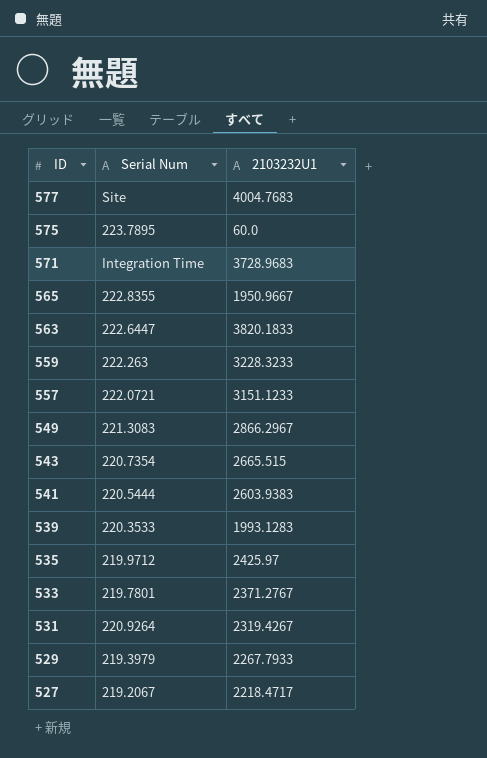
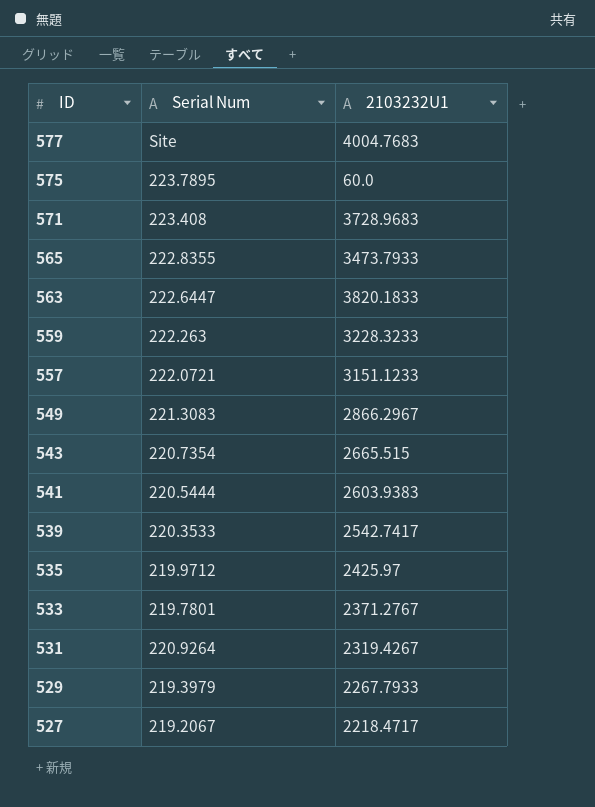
571 | Serial Num: Integration Time -> 223.408
565 | 2103232U1: 1950.9667 -> 3473.7933
539 | 2103232U1: 1993.1283 -> 2542.7417

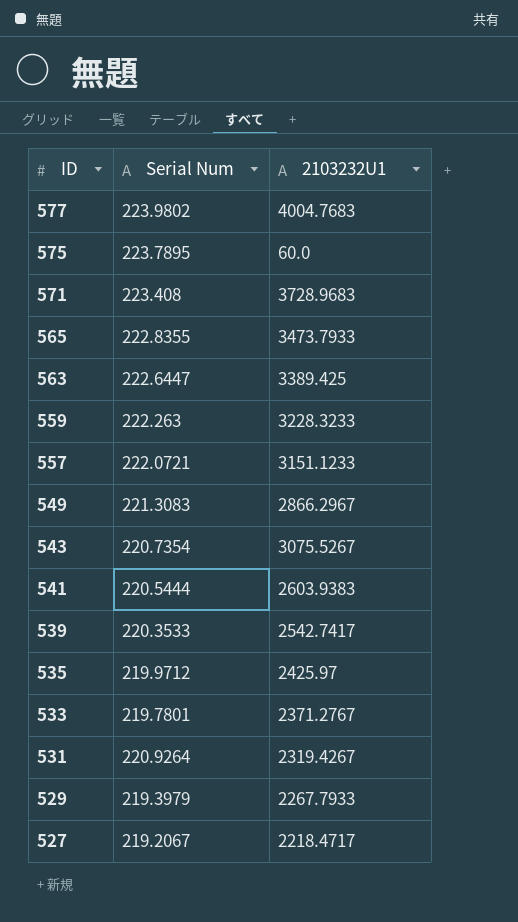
577 | Serial Num: Site -> 223.9802
563 | 2103232U1: 3820.1833 -> 3389.425
543 | 2103232U1: 2665.515 -> 3075.5267

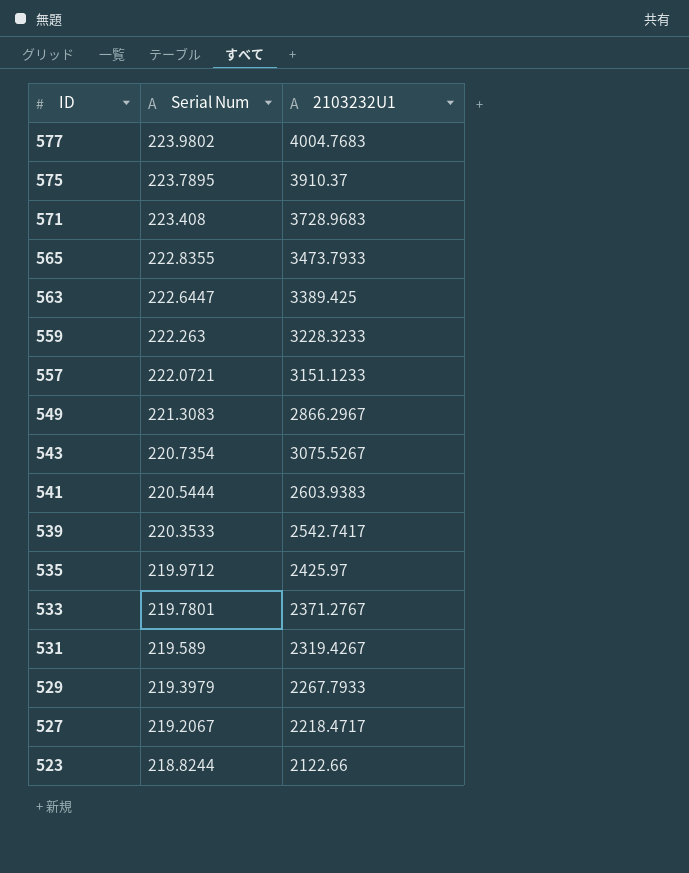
575 | 2103232U1: 60.0 -> 3910.37
531 | Serial Num: 220.9264 -> 219.589
row 523: none -> 218.8244 | 2122.66

